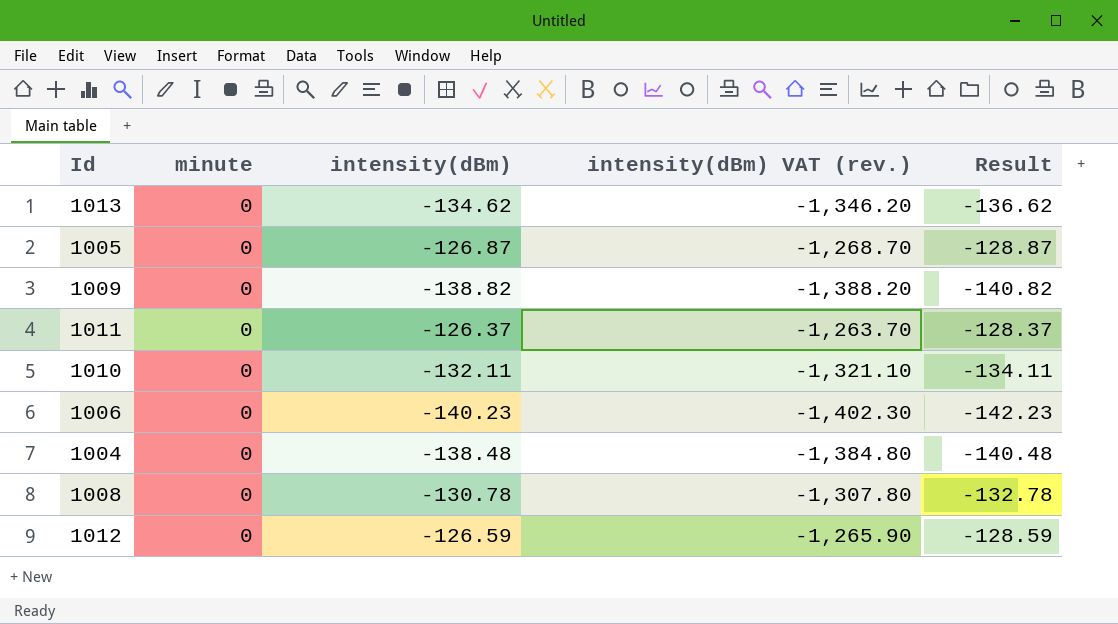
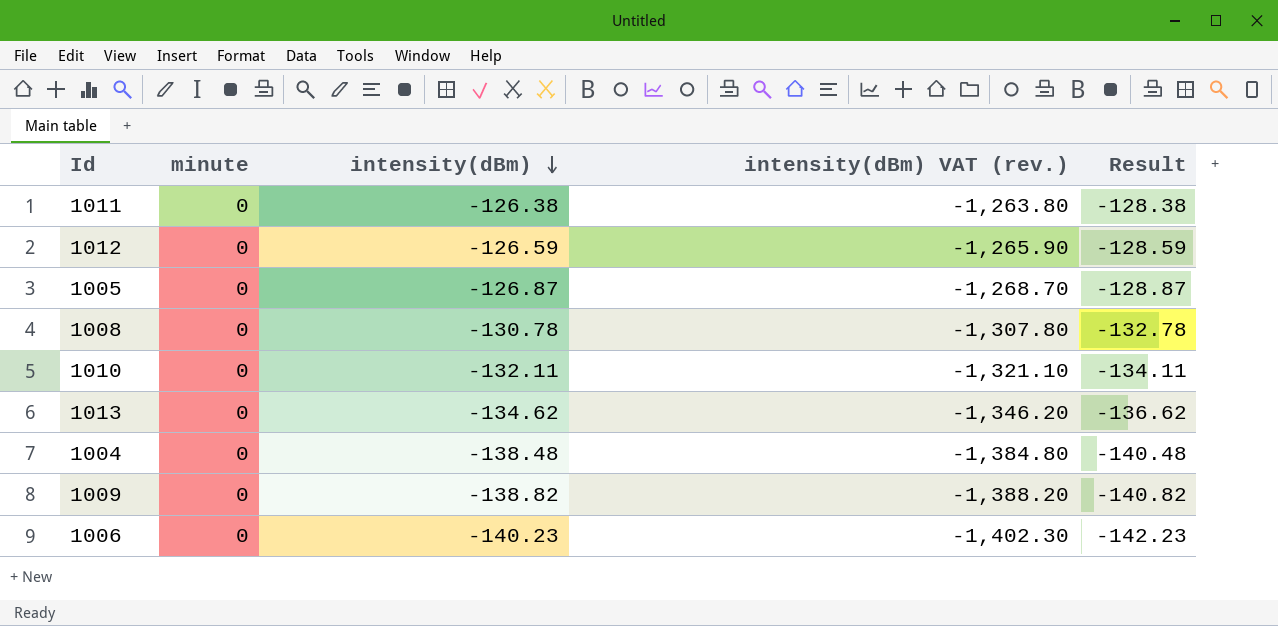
row order: none -> intensity(dBm) descending
1011 | intensity(dBm): -126.37 -> -126.38
1011 | intensity(dBm) VAT (rev.): -1,263.70 -> -1,263.80
1011 | Result: -128.37 -> -128.38

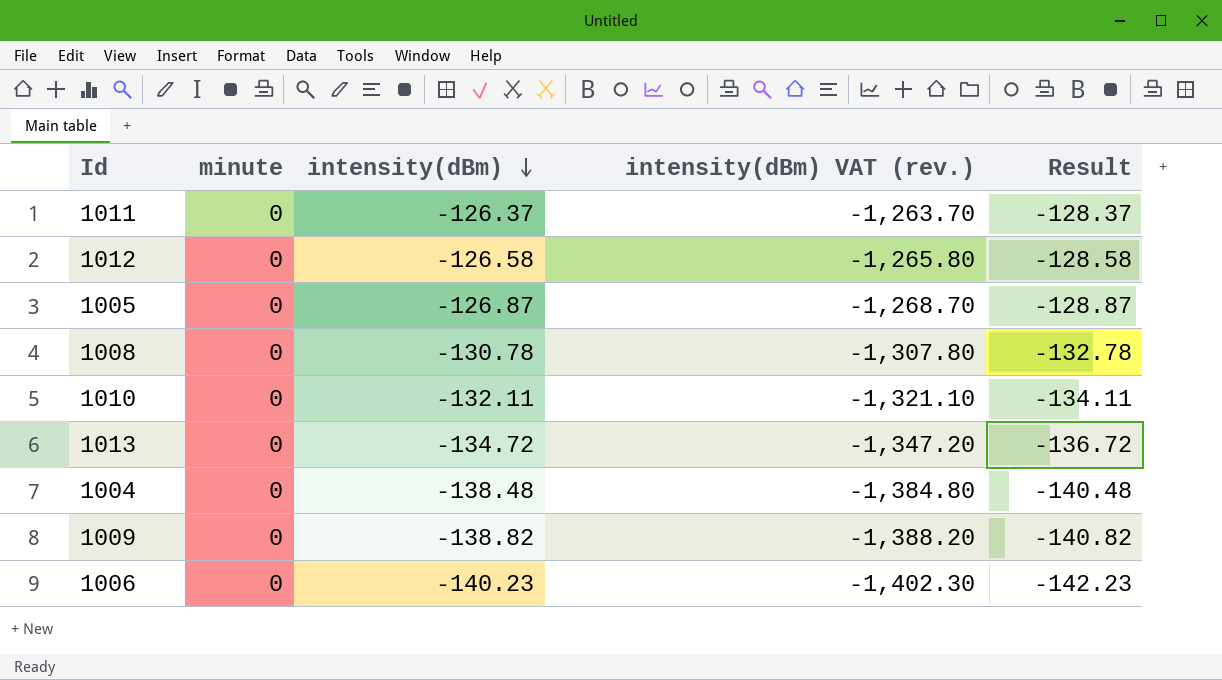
1011 | intensity(dBm): -126.38 -> -126.37
1011 | intensity(dBm) VAT (rev.): -1,263.80 -> -1,263.70
1011 | Result: -128.38 -> -128.37
1012 | intensity(dBm): -126.59 -> -126.58
1012 | intensity(dBm) VAT (rev.): -1,265.90 -> -1,265.80
1012 | Result: -128.59 -> -128.58
1013 | intensity(dBm): -134.62 -> -134.72
1013 | intensity(dBm) VAT (rev.): -1,346.20 -> -1,347.20
1013 | Result: -136.62 -> -136.72

